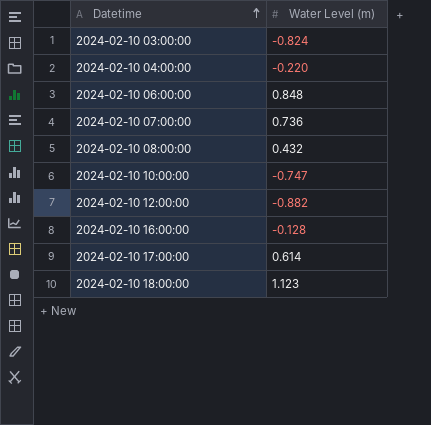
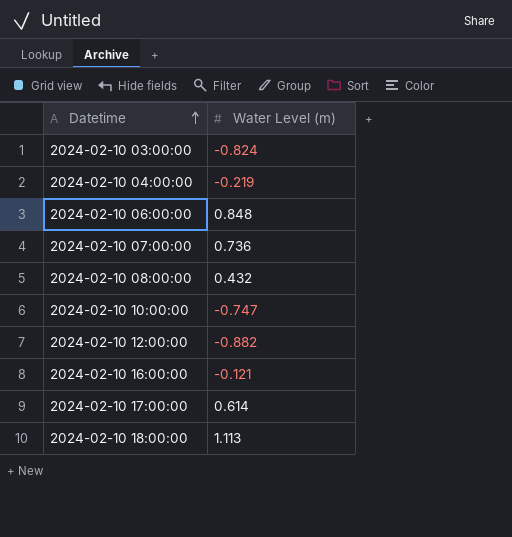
2024-02-10 04:00:00 | Water Level (m): -0.220 -> -0.219
2024-02-10 16:00:00 | Water Level (m): -0.128 -> -0.121
2024-02-10 18:00:00 | Water Level (m): 1.123 -> 1.113

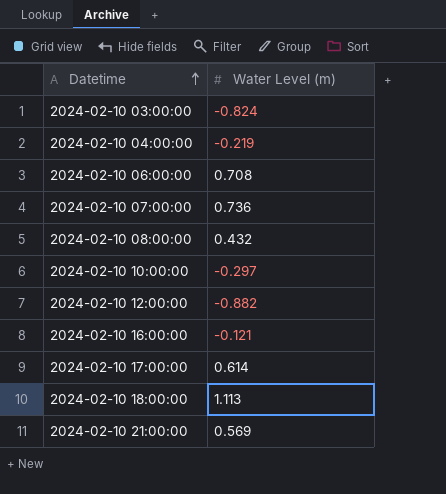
2024-02-10 06:00:00 | Water Level (m): 0.848 -> 0.708
2024-02-10 10:00:00 | Water Level (m): -0.747 -> -0.297
row 2024-02-10 21:00:00: none -> 0.569

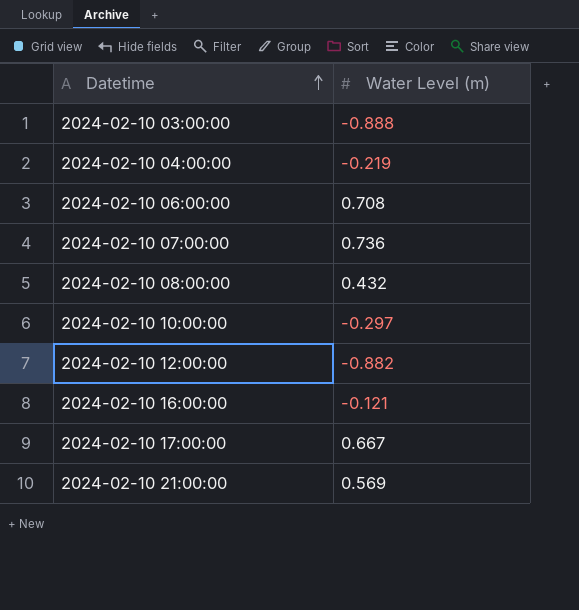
row 2024-02-10 18:00:00: 1.113 -> none
2024-02-10 03:00:00 | Water Level (m): -0.824 -> -0.888
2024-02-10 17:00:00 | Water Level (m): 0.614 -> 0.667

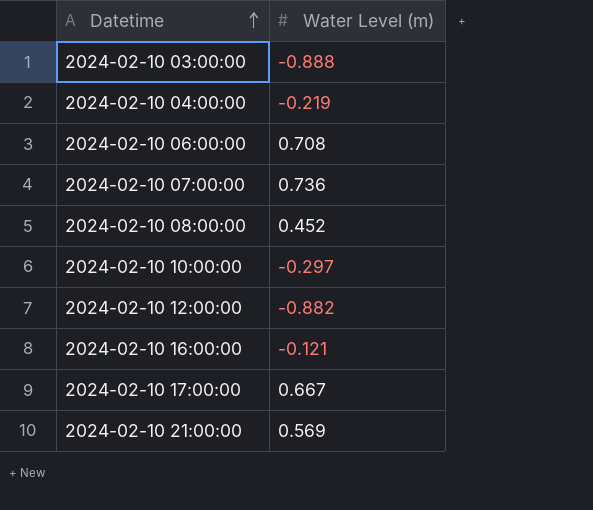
2024-02-10 08:00:00 | Water Level (m): 0.432 -> 0.452

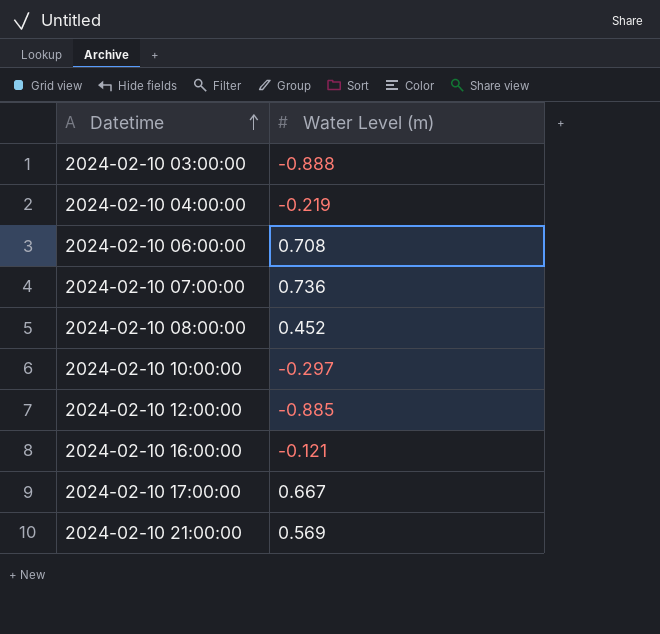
2024-02-10 12:00:00 | Water Level (m): -0.882 -> -0.885

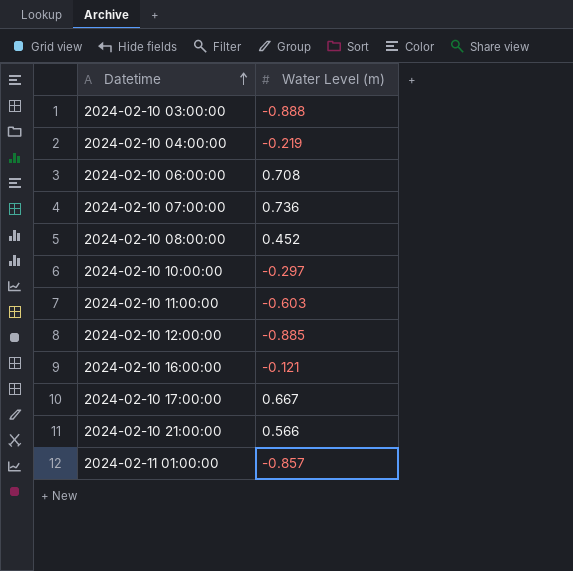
row 2024-02-10 11:00:00: none -> -0.603
2024-02-10 21:00:00 | Water Level (m): 0.569 -> 0.566
row 2024-02-11 01:00:00: none -> -0.857

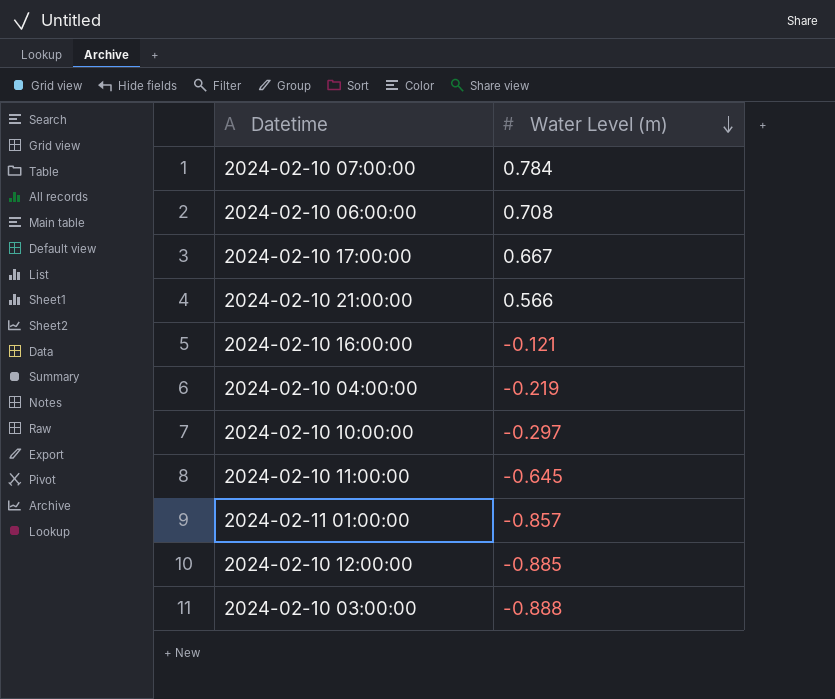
row order: Datetime ascending -> Water Level (m) descending
row 2024-02-10 08:00:00: 0.452 -> none
2024-02-10 07:00:00 | Water Level (m): 0.736 -> 0.784
2024-02-10 11:00:00 | Water Level (m): -0.603 -> -0.645

